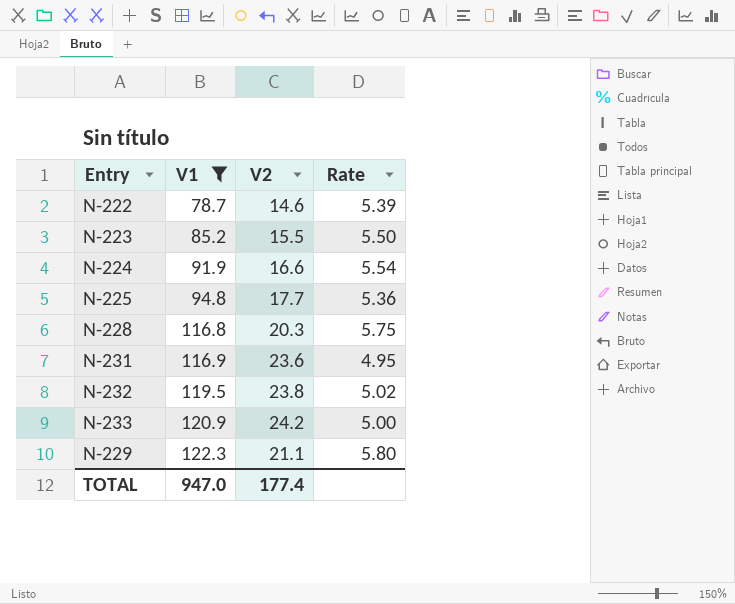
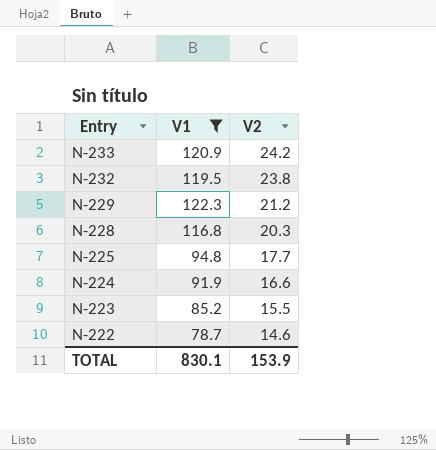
row order: V1 ascending -> Entry descending
column Rate | formula: [V1] / [V2] -> none
row N-231: 116.9 | 23.6 | 4.95 -> none
N-229 | V2: 21.1 -> 21.2
TOTAL | V1: 947.0 -> 830.1
TOTAL | V2: 177.4 -> 153.9

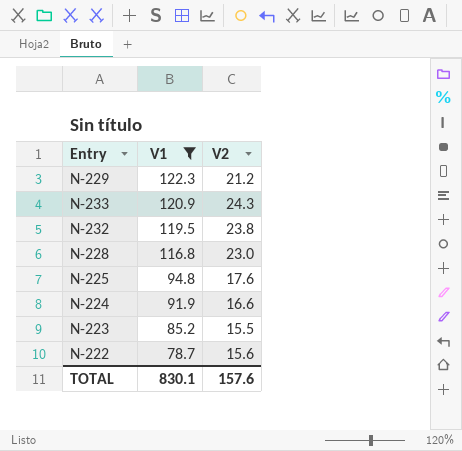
row order: Entry descending -> V1 descending
N-233 | V2: 24.2 -> 24.3
N-228 | V2: 20.3 -> 23.0
N-225 | V2: 17.7 -> 17.6
N-222 | V2: 14.6 -> 15.6
TOTAL | V2: 153.9 -> 157.6

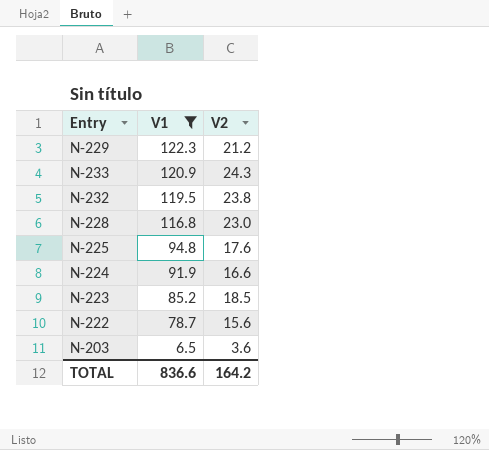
N-223 | V2: 15.5 -> 18.5
row N-203: none -> 6.5 | 3.6
TOTAL | V1: 830.1 -> 836.6
TOTAL | V2: 157.6 -> 164.2

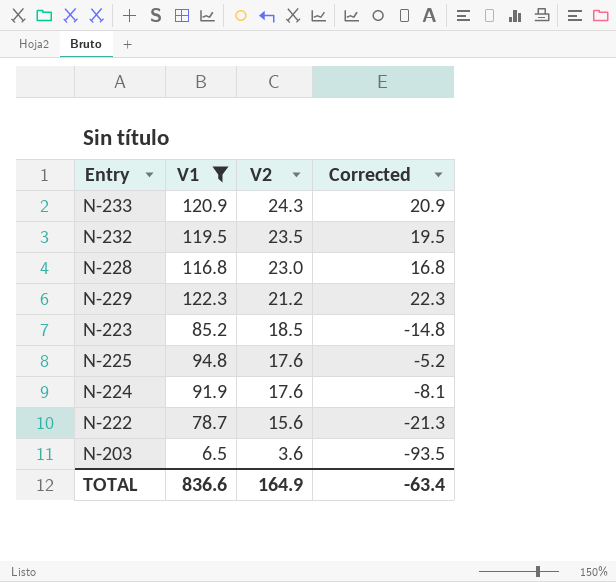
row order: V1 descending -> V2 descending
column Corrected | formula: none -> [V1] - 100
N-232 | V2: 23.8 -> 23.5
N-224 | V2: 16.6 -> 17.6
TOTAL | V2: 164.2 -> 164.9

